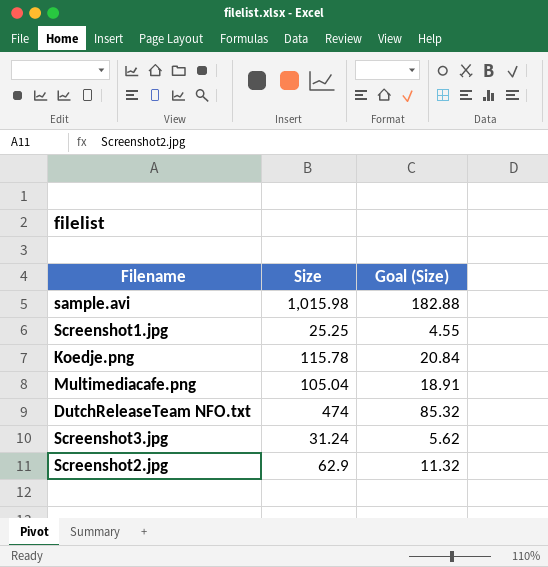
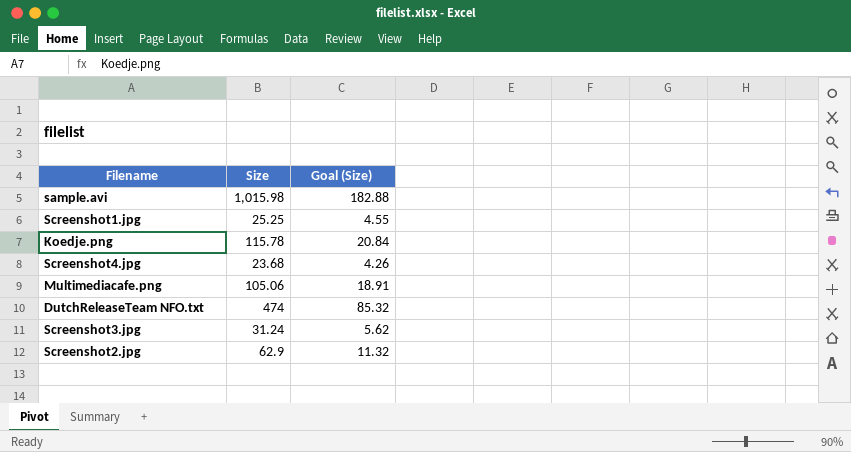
row Screenshot4.jpg: none -> 23.68 | 4.26
Multimediacafe.png | Size: 105.04 -> 105.06

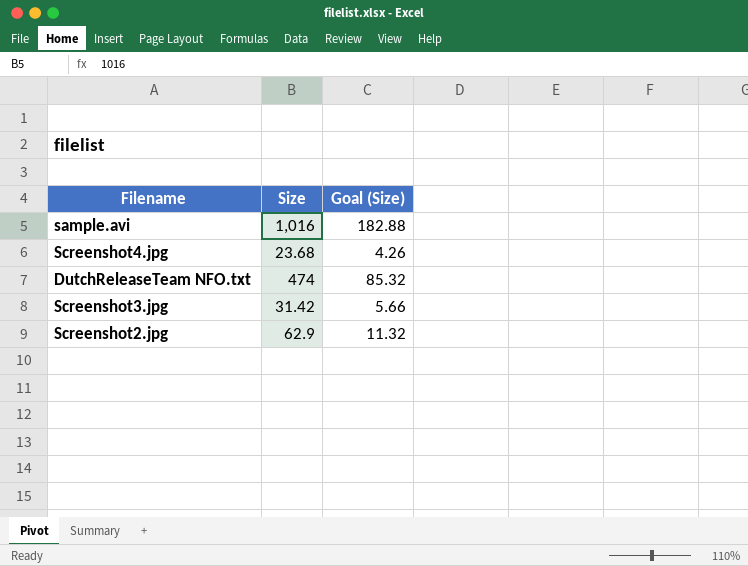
row Screenshot1.jpg: 25.25 | 4.55 -> none
row Koedje.png: 115.78 | 20.84 -> none
row Multimediacafe.png: 105.06 | 18.91 -> none
sample.avi | Size: 1,015.98 -> 1,016
Screenshot3.jpg | Size: 31.24 -> 31.42
Screenshot3.jpg | Goal (Size): 5.62 -> 5.66

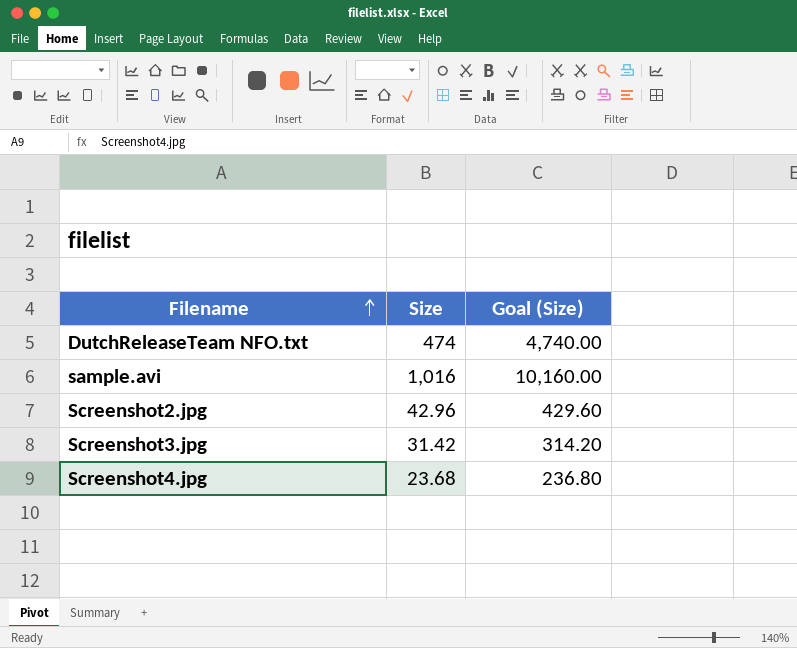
row order: none -> Filename ascending
column Goal (Size) | formula: [Size] * 0.18 -> [Size] * 10
Screenshot2.jpg | Size: 62.9 -> 42.96

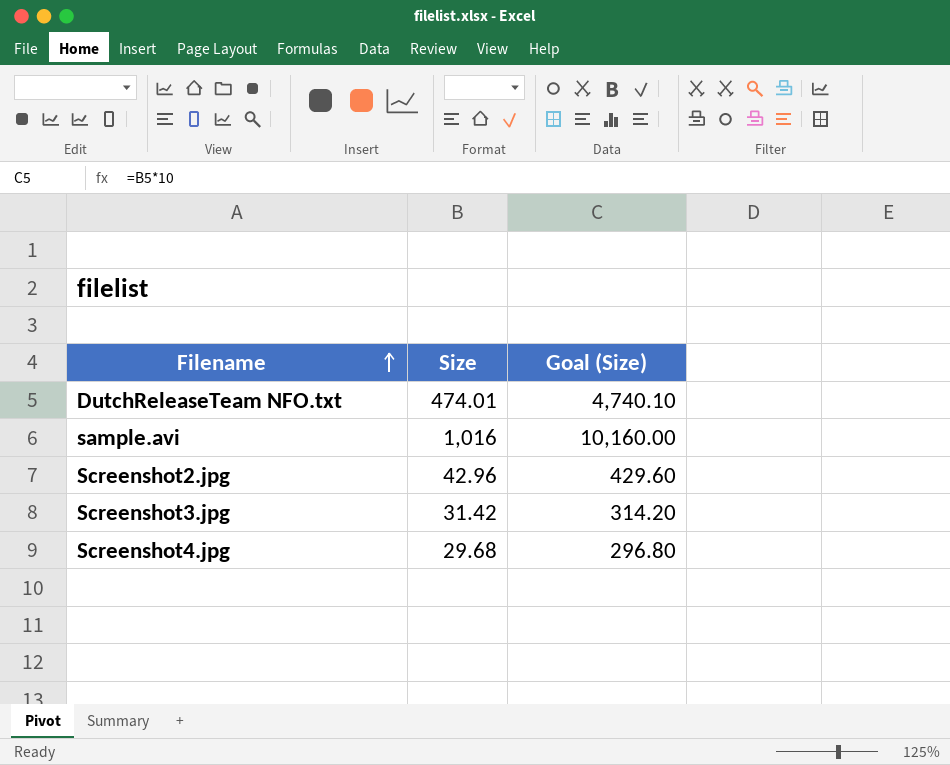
DutchReleaseTeam NFO.txt | Size: 474 -> 474.01
DutchReleaseTeam NFO.txt | Goal (Size): 4,740.00 -> 4,740.10
Screenshot4.jpg | Size: 23.68 -> 29.68
Screenshot4.jpg | Goal (Size): 236.80 -> 296.80

